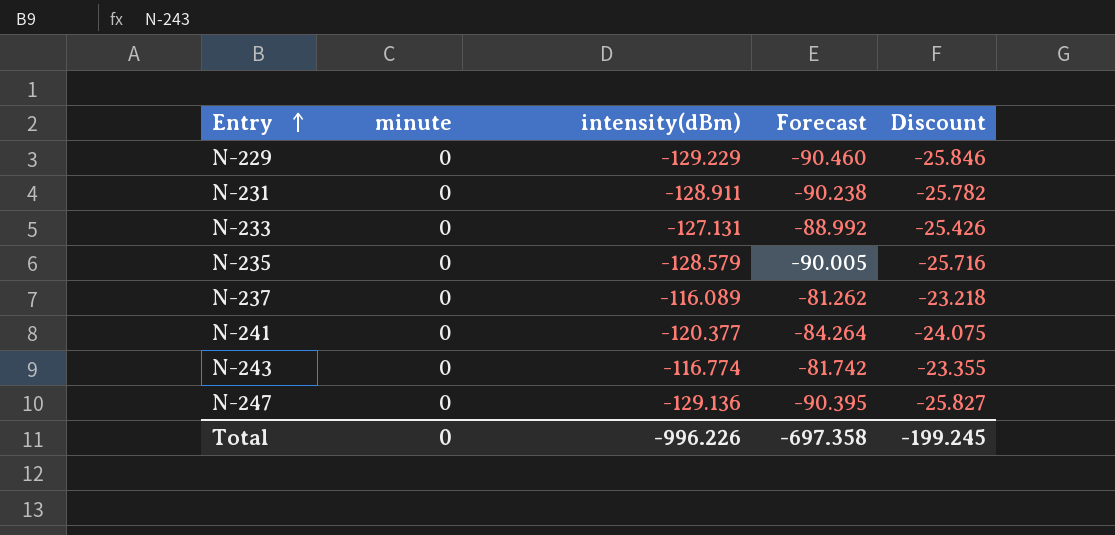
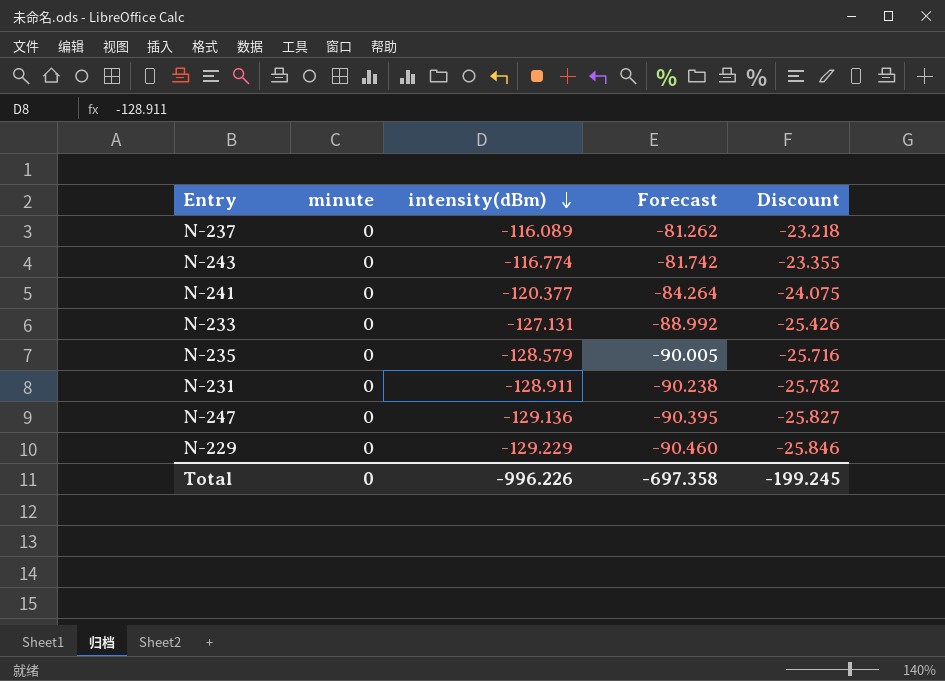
row order: Entry ascending -> intensity(dBm) descending

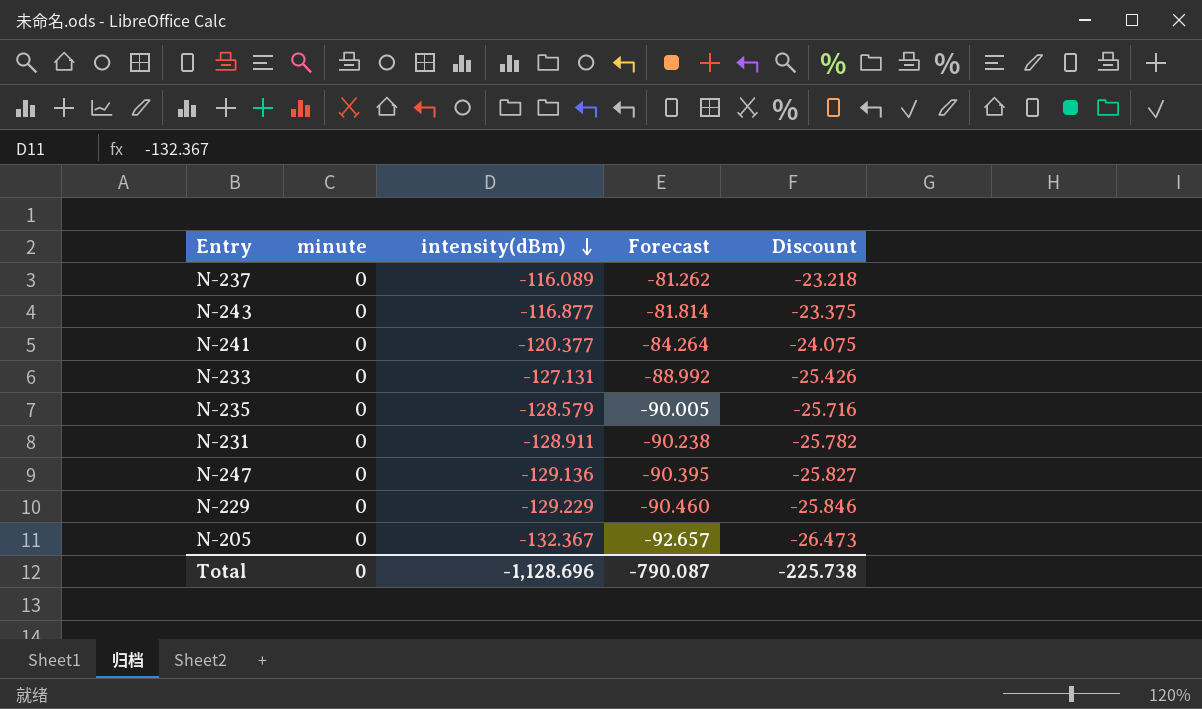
N-243 | intensity(dBm): -116.774 -> -116.877
N-243 | Forecast: -81.742 -> -81.814
N-243 | Discount: -23.355 -> -23.375
row N-205: none -> 0 | -132.367 | -92.657 | -26.473
Total | intensity(dBm): -996.226 -> -1,128.696
Total | Forecast: -697.358 -> -790.087
Total | Discount: -199.245 -> -225.738

